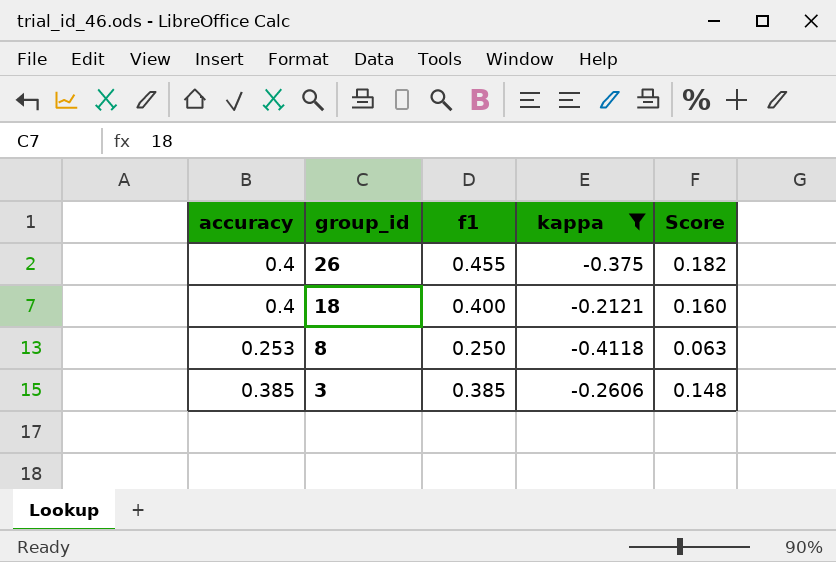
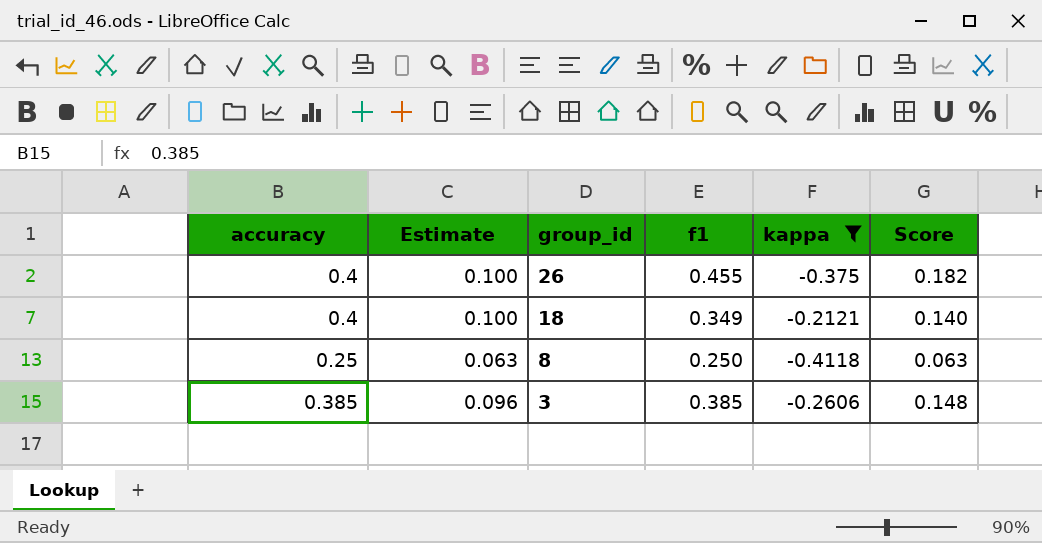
column Estimate | formula: none -> [accuracy] * 0.25
18 | f1: 0.400 -> 0.349
18 | Score: 0.160 -> 0.140
8 | accuracy: 0.253 -> 0.25

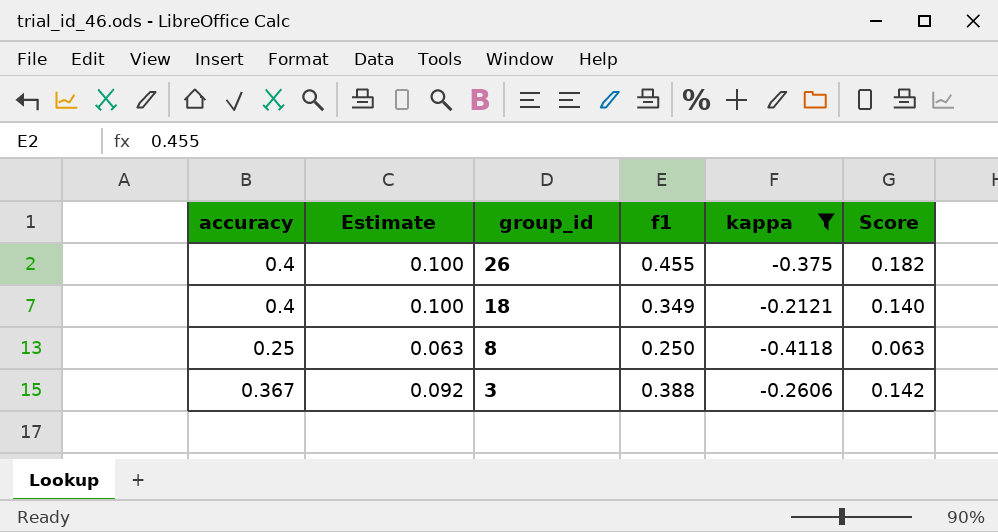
3 | accuracy: 0.385 -> 0.367
3 | Estimate: 0.096 -> 0.092
3 | f1: 0.385 -> 0.388
3 | Score: 0.148 -> 0.142

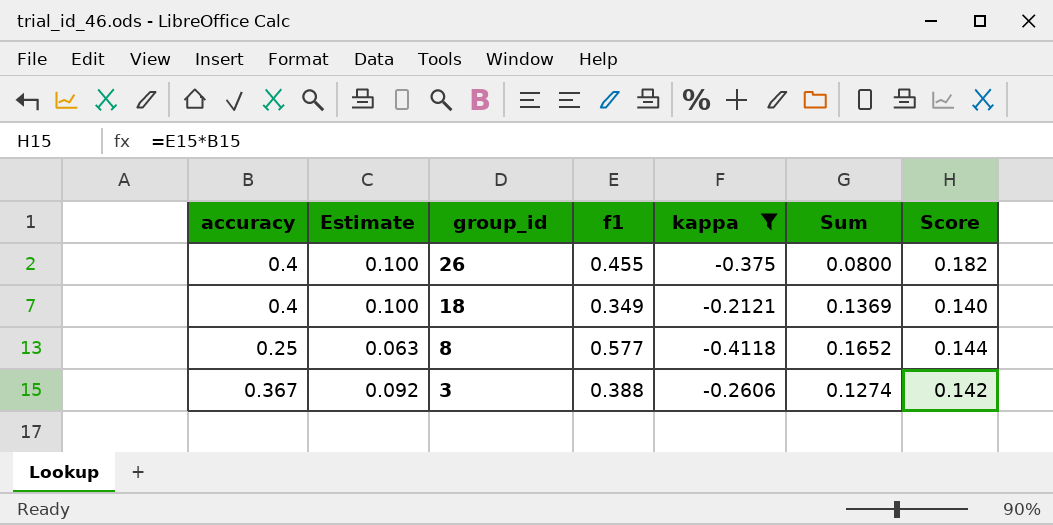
column Sum | formula: none -> [f1] + [kappa]
8 | f1: 0.250 -> 0.577
8 | Score: 0.063 -> 0.144

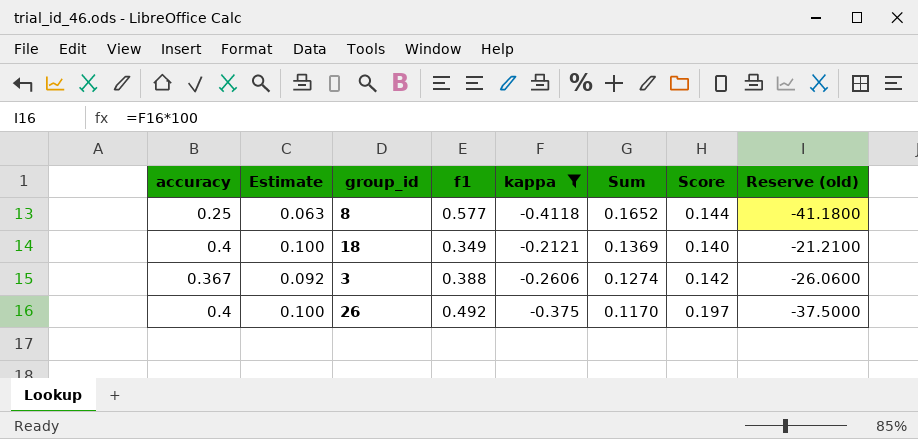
row order: group_id descending -> Sum descending
column Reserve (old) | formula: none -> [kappa] * 100
26 | f1: 0.455 -> 0.492
26 | Sum: 0.0800 -> 0.1170
26 | Score: 0.182 -> 0.197

